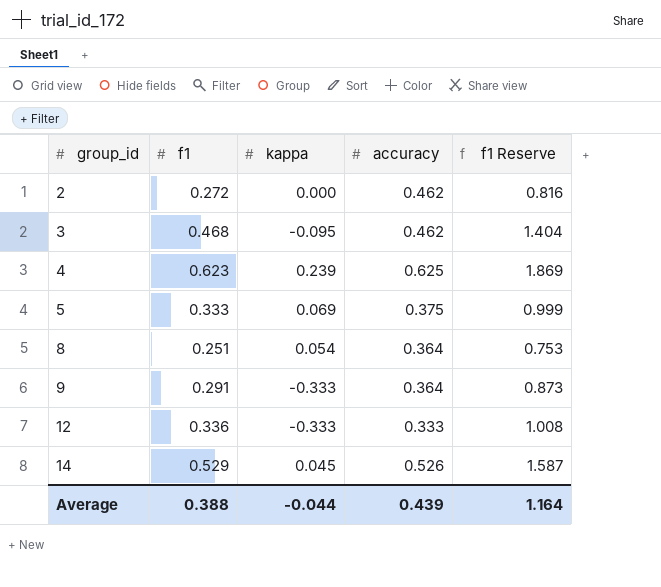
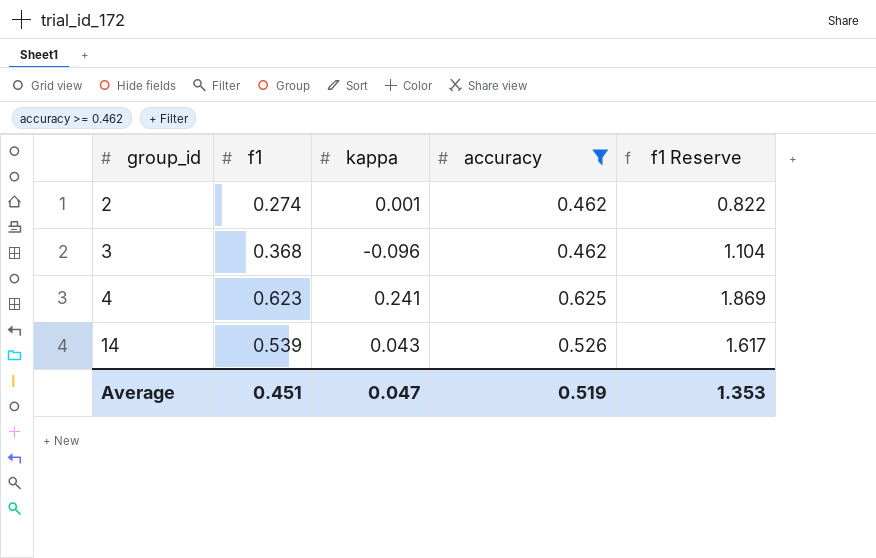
filter: none -> accuracy >= 0.462
2 | f1: 0.272 -> 0.274
2 | kappa: 0.000 -> 0.001
2 | f1 Reserve: 0.816 -> 0.822
3 | f1: 0.468 -> 0.368
3 | kappa: -0.095 -> -0.096
3 | f1 Reserve: 1.404 -> 1.104
4 | kappa: 0.239 -> 0.241
14 | f1: 0.529 -> 0.539
14 | kappa: 0.045 -> 0.043
14 | f1 Reserve: 1.587 -> 1.617
Average | f1: 0.388 -> 0.451
Average | kappa: -0.044 -> 0.047
Average | accuracy: 0.439 -> 0.519
Average | f1 Reserve: 1.164 -> 1.353

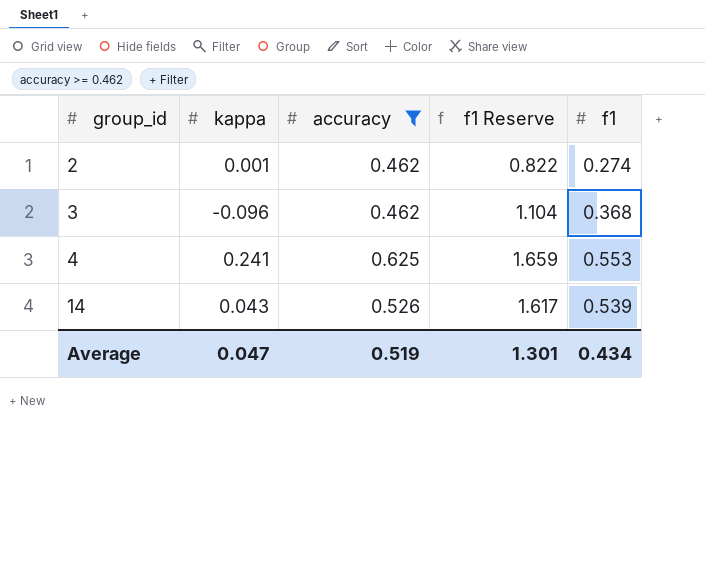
column f1 | position: 2 -> 5
4 | f1 Reserve: 1.869 -> 1.659
4 | f1: 0.623 -> 0.553
Average | f1 Reserve: 1.353 -> 1.301
Average | f1: 0.451 -> 0.434

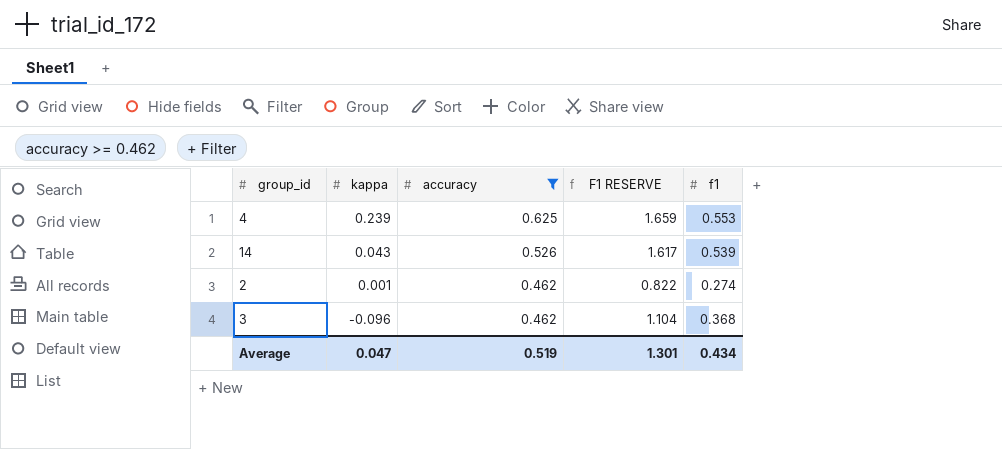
row order: group_id ascending -> kappa descending
column name: f1 Reserve -> F1 RESERVE
4 | kappa: 0.241 -> 0.239

